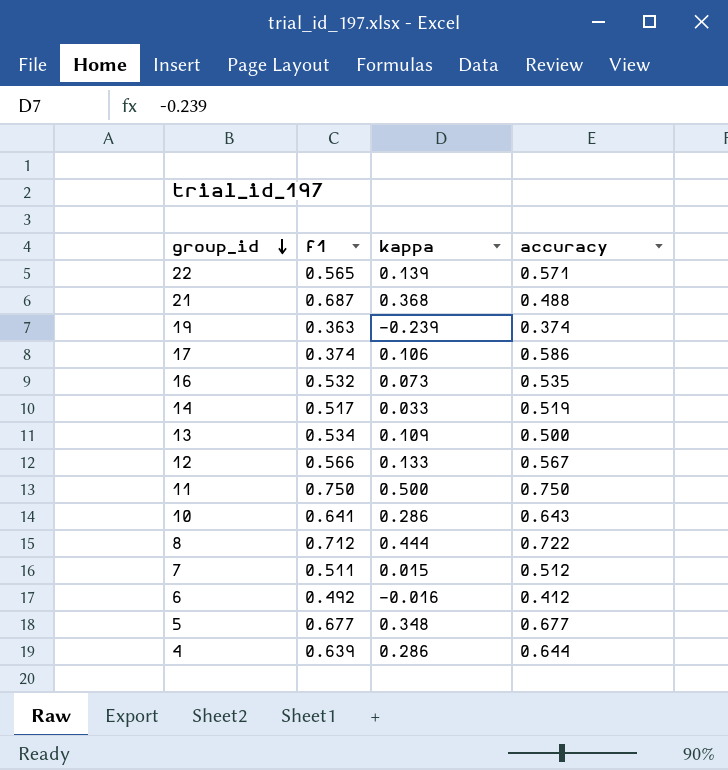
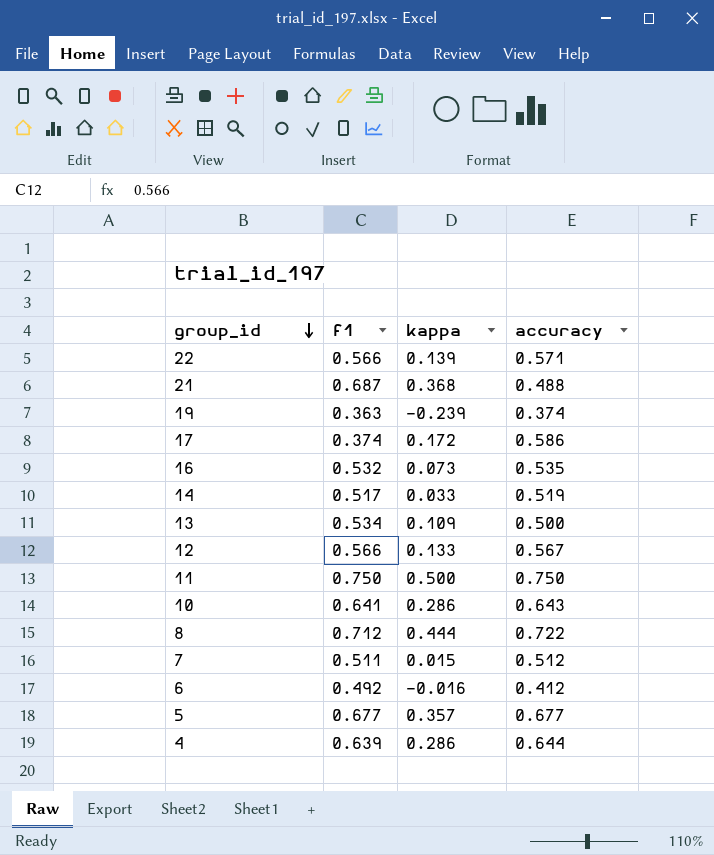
22 | f1: 0.565 -> 0.566
17 | kappa: 0.106 -> 0.172
5 | kappa: 0.348 -> 0.357

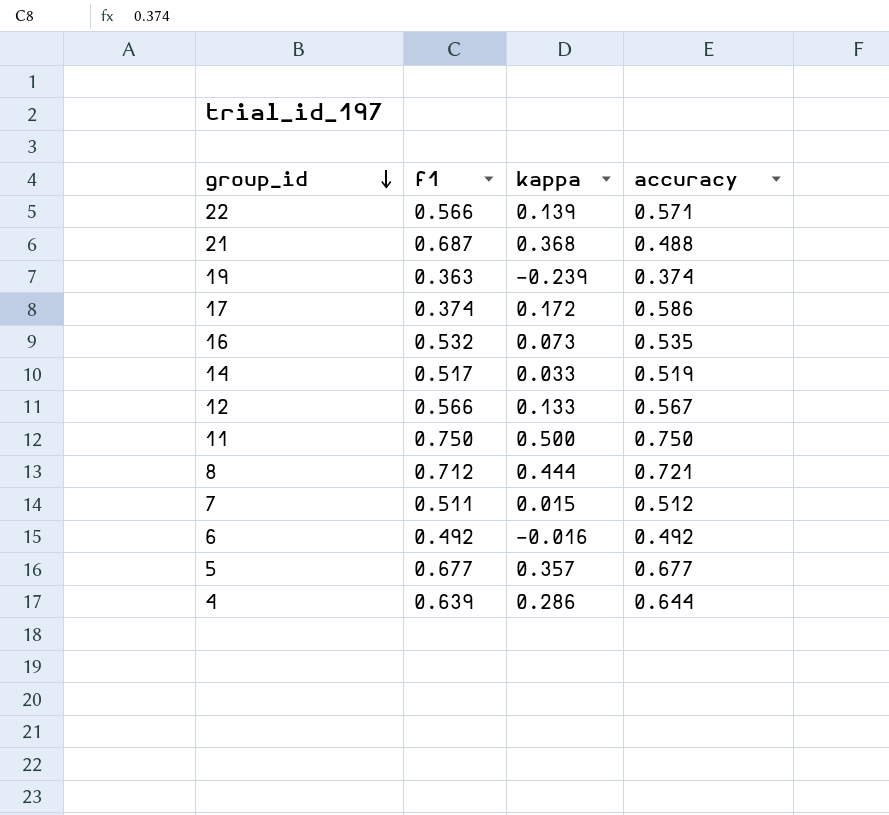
row 13: 0.534 | 0.109 | 0.500 -> none
row 10: 0.641 | 0.286 | 0.643 -> none
8 | accuracy: 0.722 -> 0.721
6 | accuracy: 0.412 -> 0.492

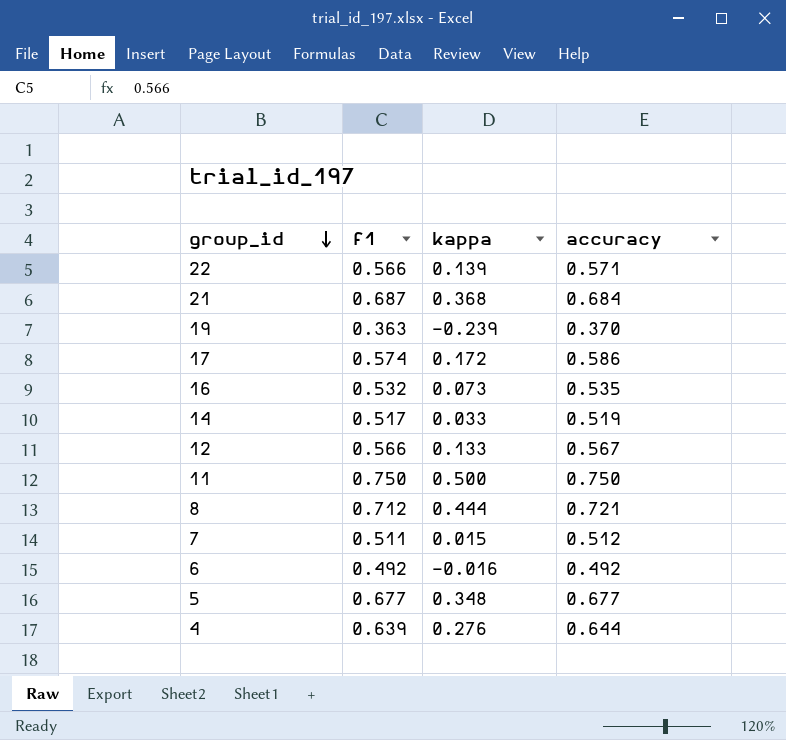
21 | accuracy: 0.488 -> 0.684
19 | accuracy: 0.374 -> 0.370
17 | f1: 0.374 -> 0.574
5 | kappa: 0.357 -> 0.348
4 | kappa: 0.286 -> 0.276

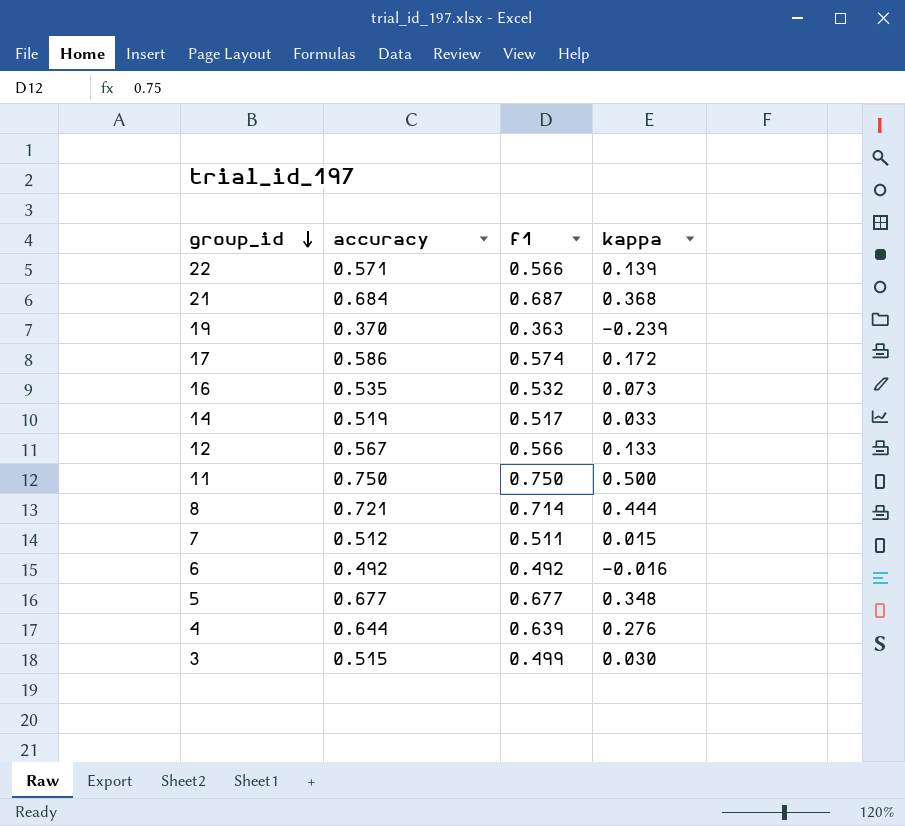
column accuracy | position: 4 -> 2
8 | f1: 0.712 -> 0.714
row 3: none -> 0.515 | 0.499 | 0.030

